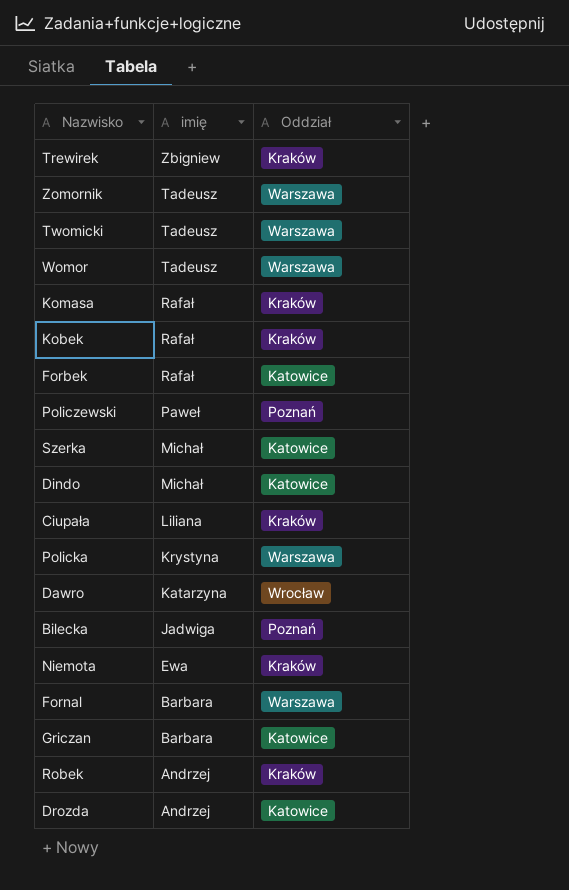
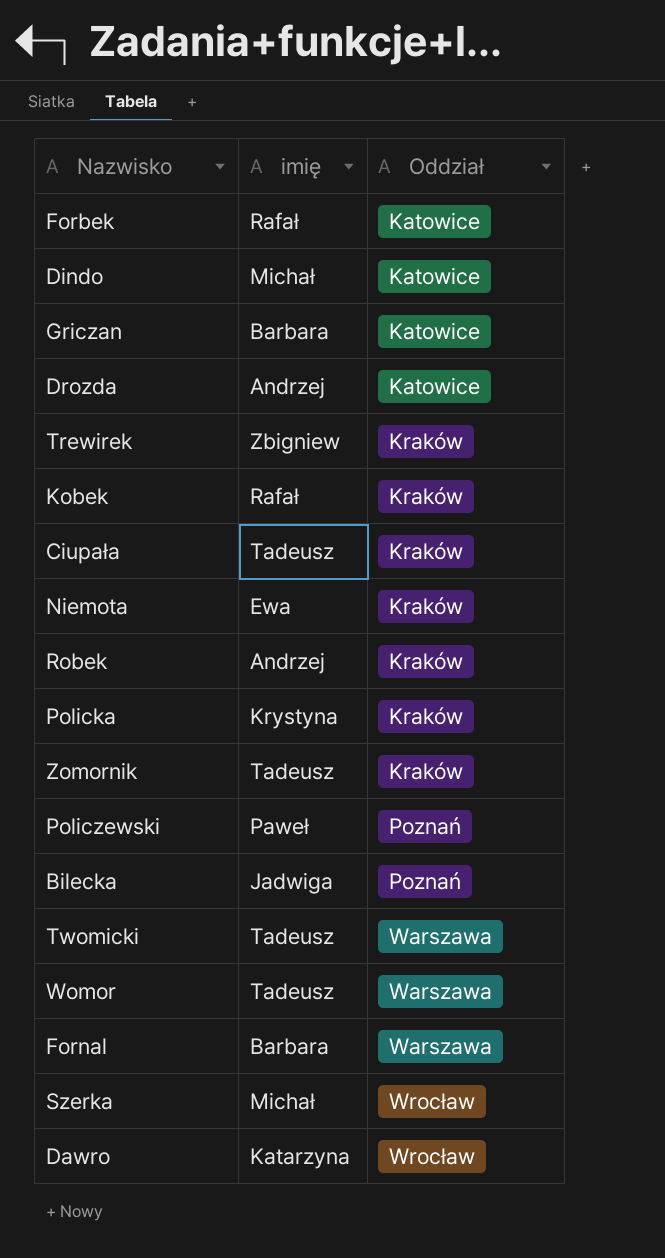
row order: imię descending -> Oddział ascending
row Komasa: Rafał | Kraków -> none
Ciupała | imię: Liliana -> Tadeusz
Policka | Oddział: Warszawa -> Kraków
Zomornik | Oddział: Warszawa -> Kraków
Szerka | Oddział: Katowice -> Wrocław

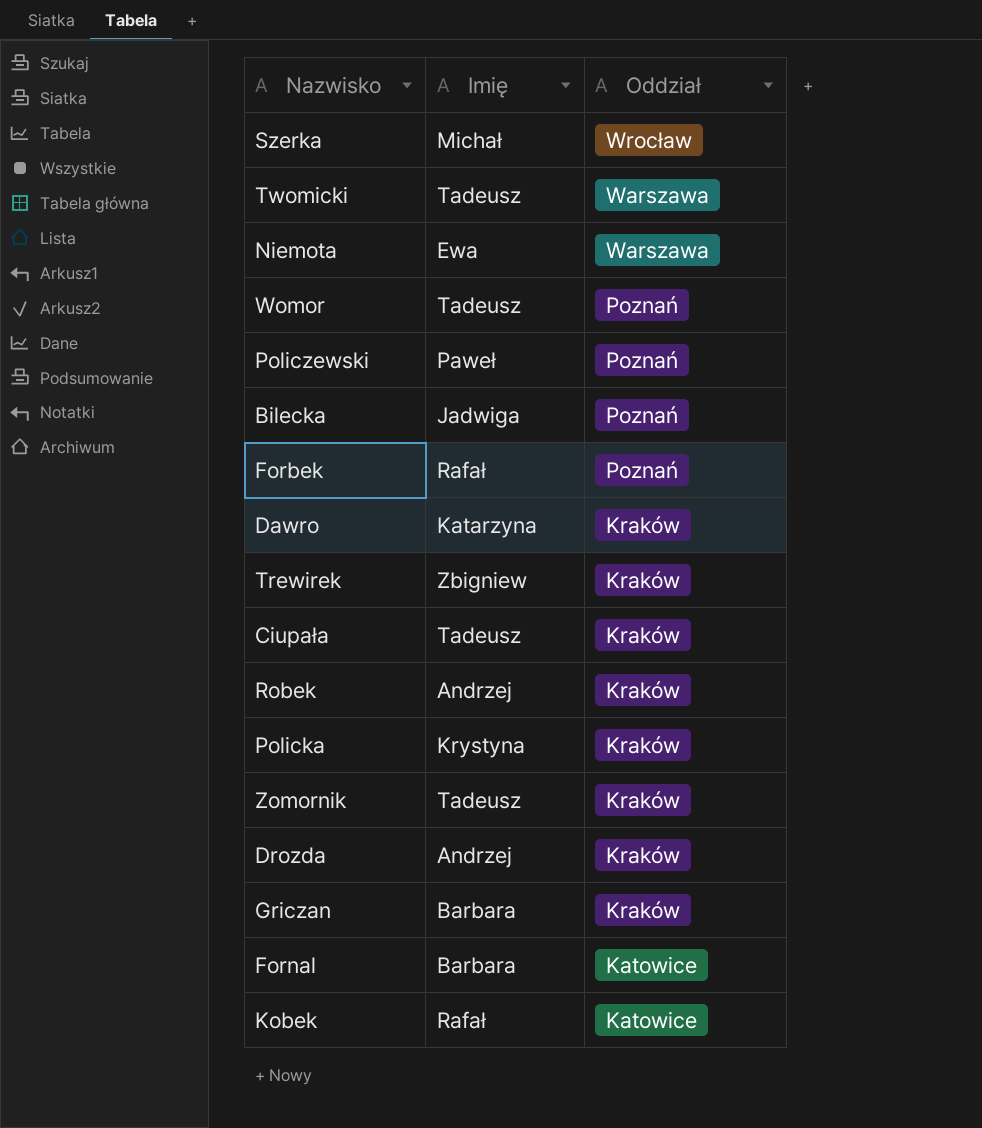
row order: Oddział ascending -> Oddział descending
column name: imię -> Imię
row Dindo: Michał | Katowice -> none
Niemota | Oddział: Kraków -> Warszawa
Womor | Oddział: Warszawa -> Poznań
Forbek | Oddział: Katowice -> Poznań
Dawro | Oddział: Wrocław -> Kraków
Drozda | Oddział: Katowice -> Kraków
Griczan | Oddział: Katowice -> Kraków
Fornal | Oddział: Warszawa -> Katowice
Kobek | Oddział: Kraków -> Katowice

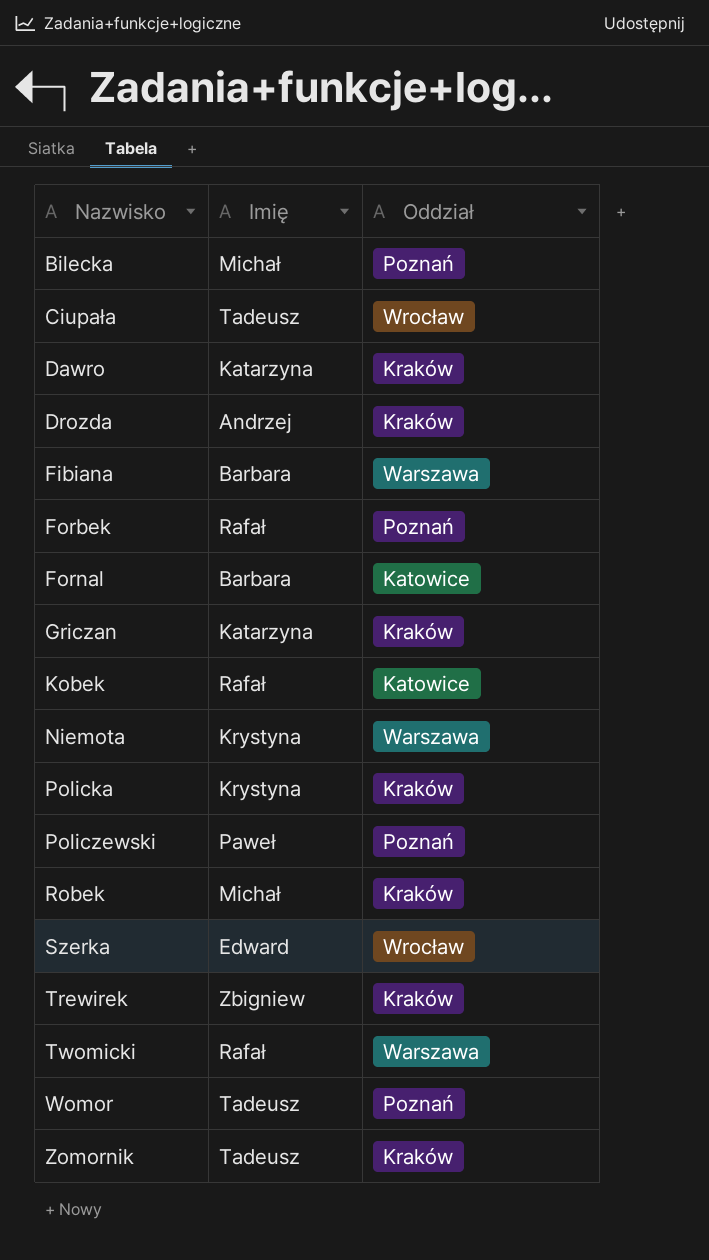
row order: Oddział descending -> Nazwisko ascending
Bilecka | Imię: Jadwiga -> Michał
Ciupała | Oddział: Kraków -> Wrocław
row Fibiana: none -> Barbara | Warszawa
Griczan | Imię: Barbara -> Katarzyna
Niemota | Imię: Ewa -> Krystyna
Robek | Imię: Andrzej -> Michał
Szerka | Imię: Michał -> Edward
Twomicki | Imię: Tadeusz -> Rafał

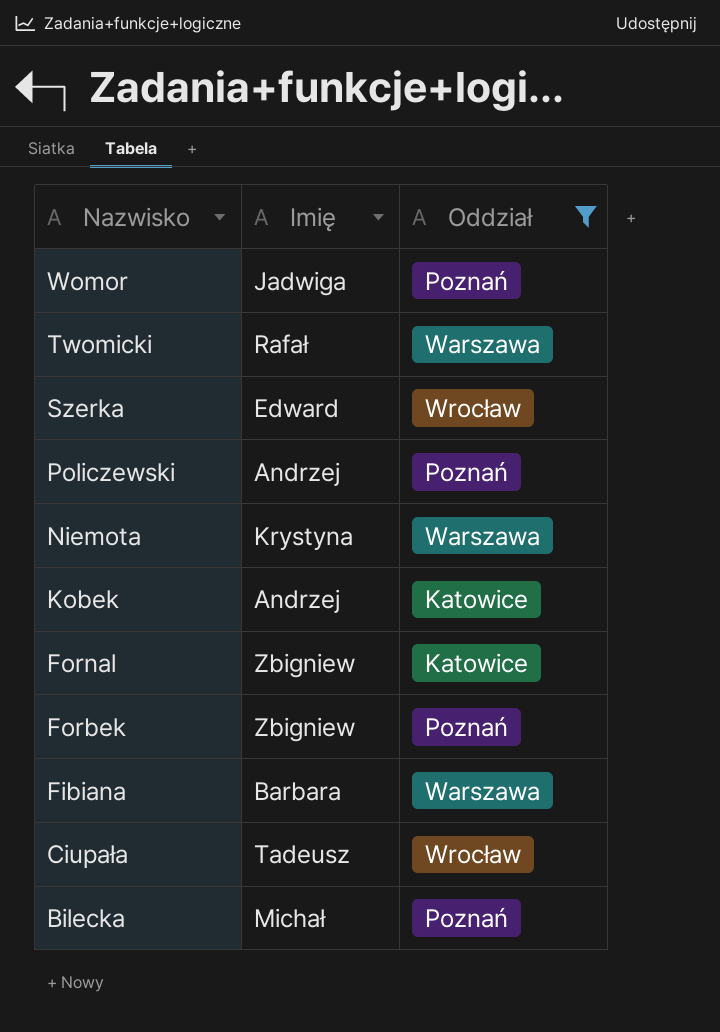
filter: none -> Oddział != Kraków
row order: Nazwisko ascending -> Nazwisko descending
Womor | Imię: Tadeusz -> Jadwiga
Policzewski | Imię: Paweł -> Andrzej
Kobek | Imię: Rafał -> Andrzej
Fornal | Imię: Barbara -> Zbigniew
Forbek | Imię: Rafał -> Zbigniew

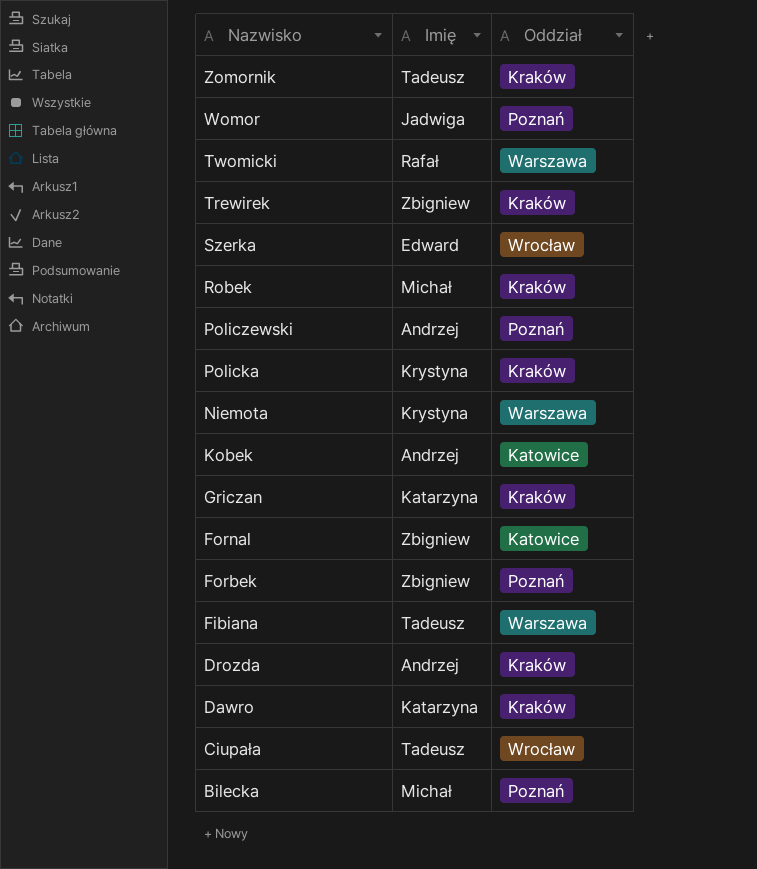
filter: Oddział != Kraków -> none
Fibiana | Imię: Barbara -> Tadeusz

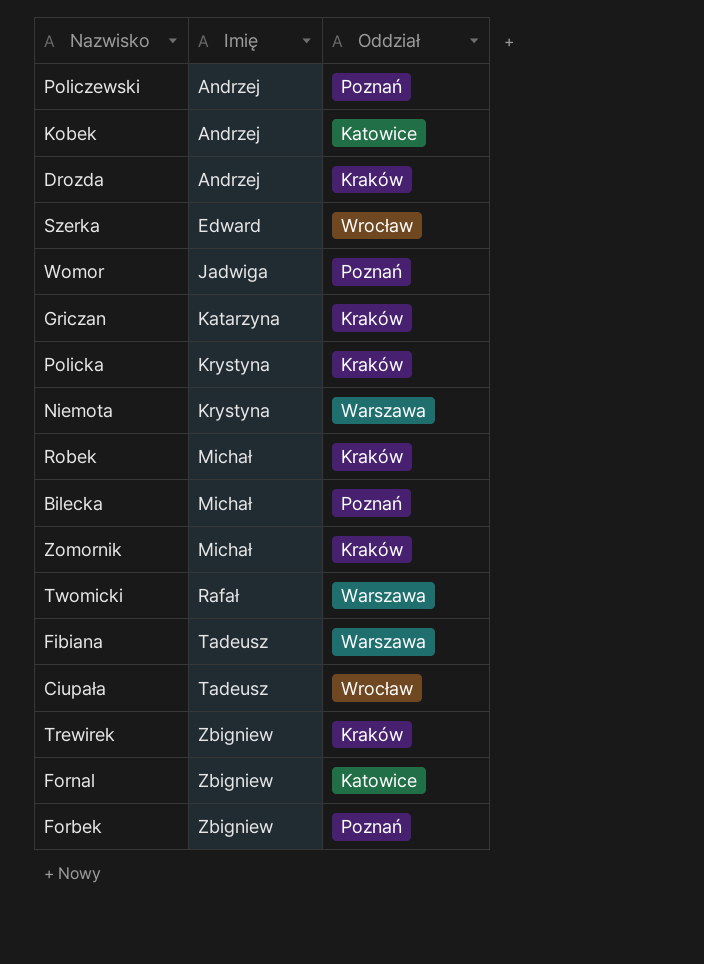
row order: Nazwisko descending -> Imię ascending
row Dawro: Katarzyna | Kraków -> none
Zomornik | Imię: Tadeusz -> Michał

